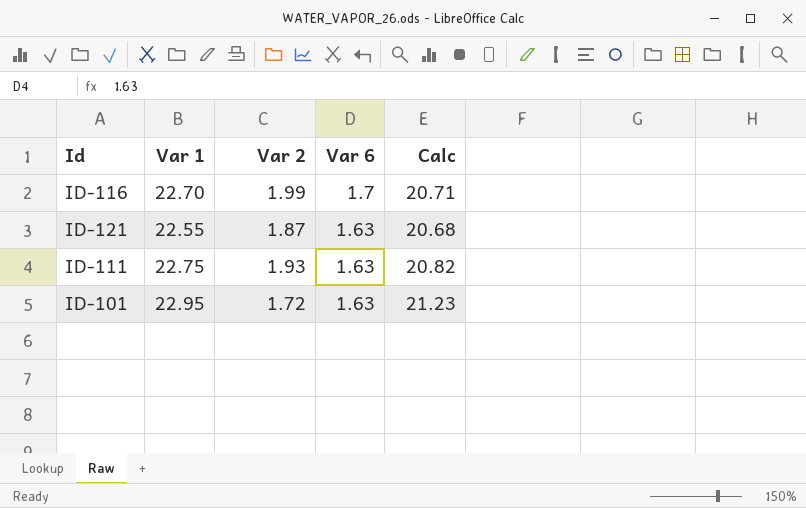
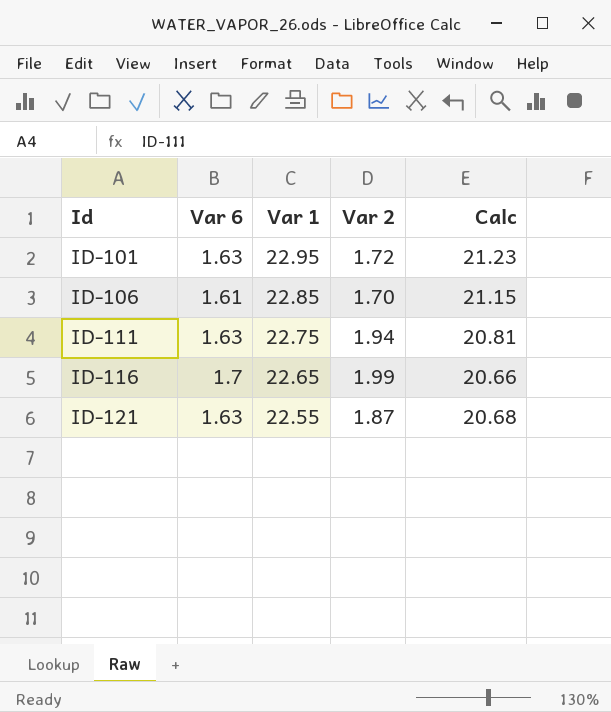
row order: Var 6 descending -> Id ascending
column Var 6 | position: 4 -> 2
row ID-106: none -> 1.61 | 22.85 | 1.70 | 21.15
ID-111 | Var 2: 1.93 -> 1.94
ID-111 | Calc: 20.82 -> 20.81
ID-116 | Var 1: 22.70 -> 22.65
ID-116 | Calc: 20.71 -> 20.66

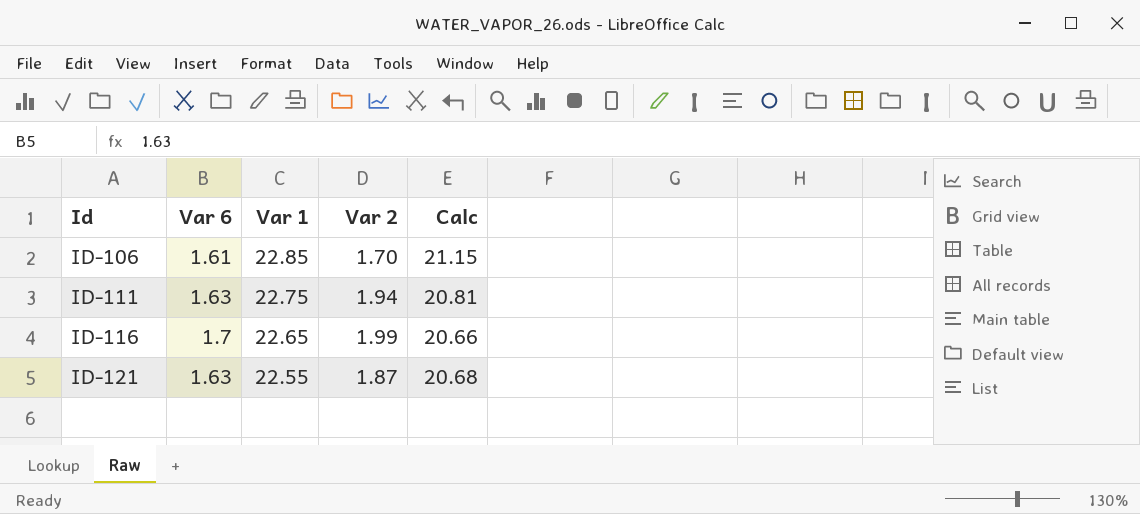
row ID-101: 1.63 | 22.95 | 1.72 | 21.23 -> none

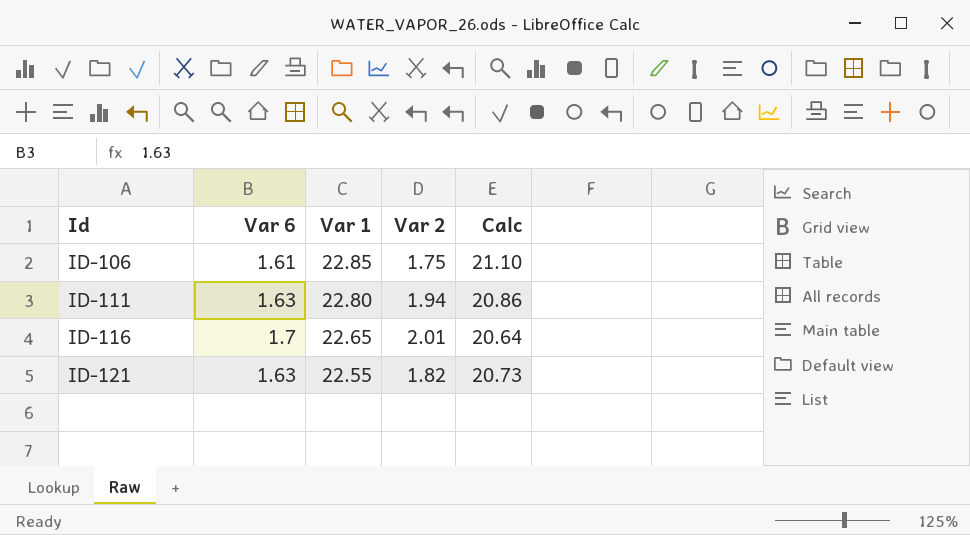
ID-106 | Var 2: 1.70 -> 1.75
ID-106 | Calc: 21.15 -> 21.10
ID-111 | Var 1: 22.75 -> 22.80
ID-111 | Calc: 20.81 -> 20.86
ID-116 | Var 2: 1.99 -> 2.01
ID-116 | Calc: 20.66 -> 20.64
ID-121 | Var 2: 1.87 -> 1.82
ID-121 | Calc: 20.68 -> 20.73

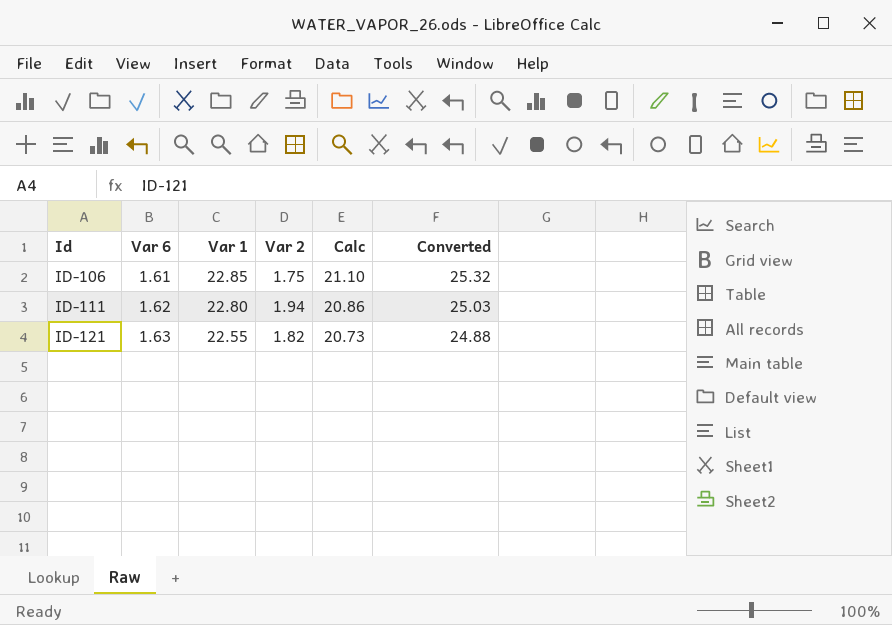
column Converted | formula: none -> [Calc] * 1.2
row ID-116: 1.7 | 22.65 | 2.01 | 20.64 -> none
ID-111 | Var 6: 1.63 -> 1.62

